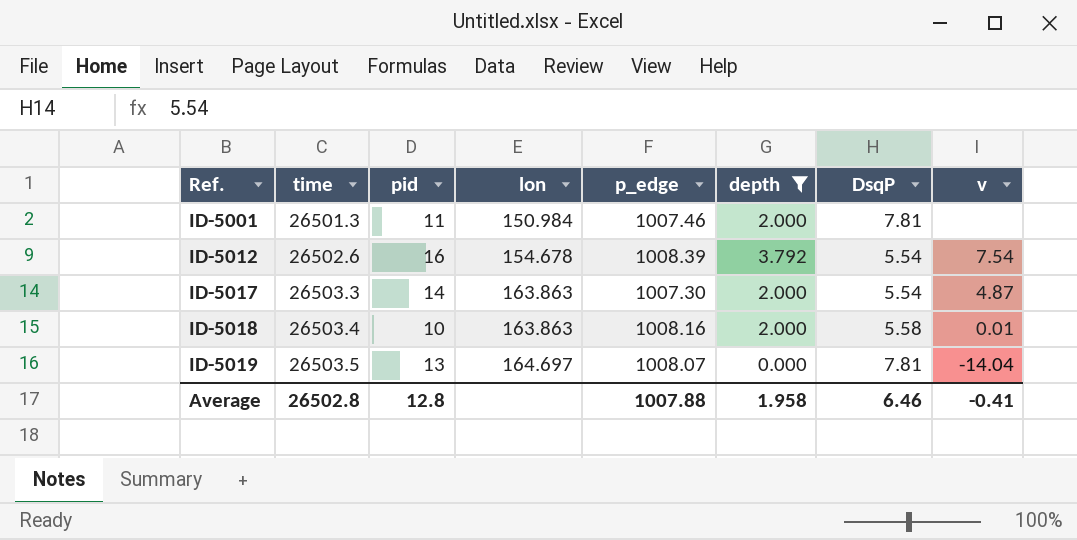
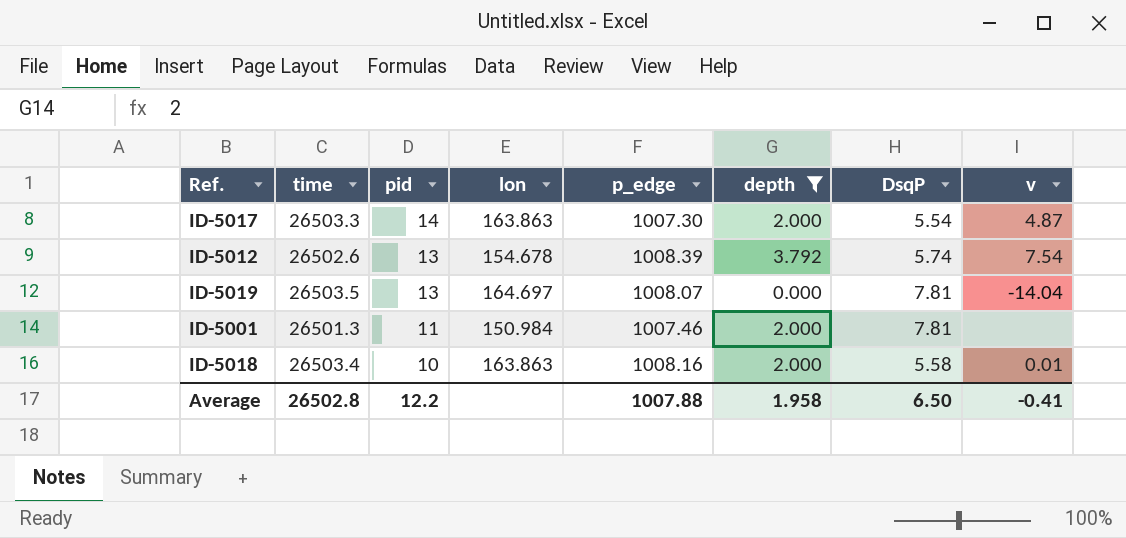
row order: Ref. ascending -> pid descending
ID-5012 | pid: 16 -> 13
ID-5012 | DsqP: 5.54 -> 5.74
Average | pid: 12.8 -> 12.2
Average | DsqP: 6.46 -> 6.50

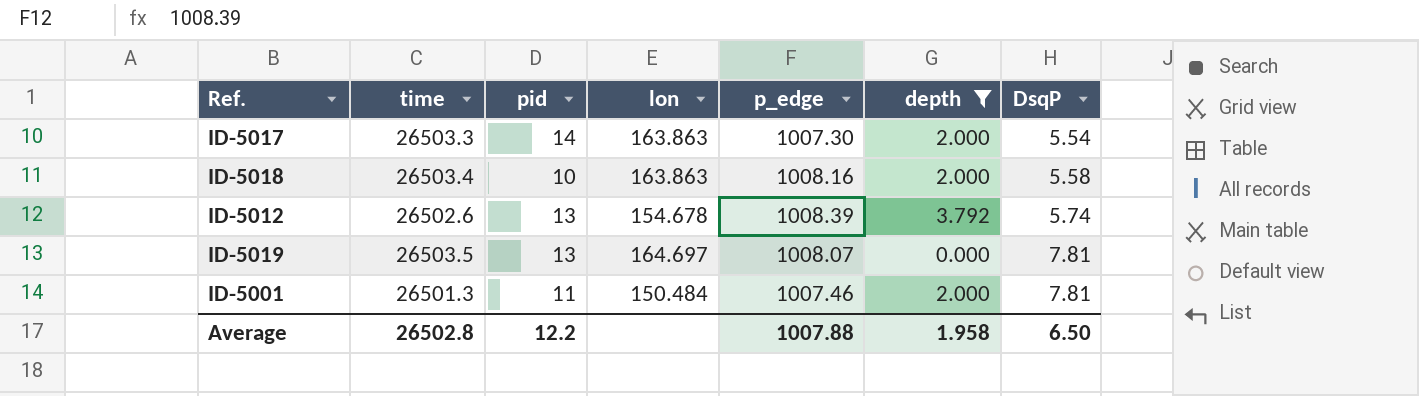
row order: pid descending -> DsqP ascending
column v | position: 8 -> none
ID-5001 | lon: 150.984 -> 150.484

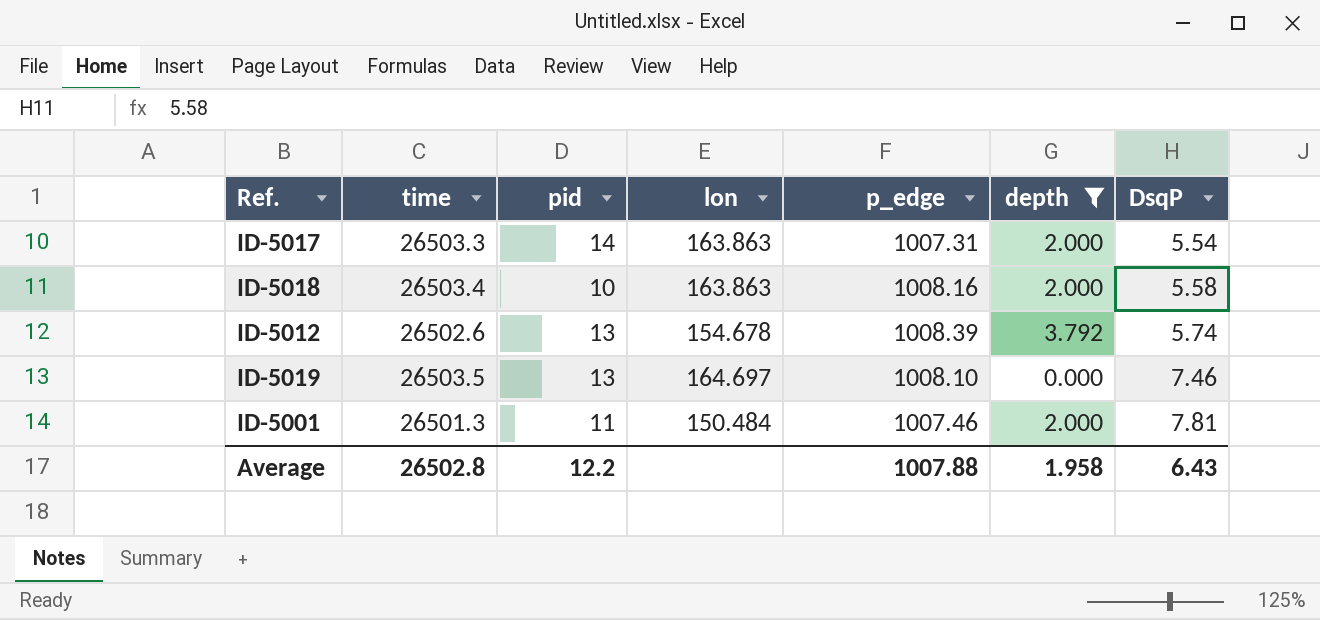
ID-5017 | p_edge: 1007.30 -> 1007.31
ID-5019 | p_edge: 1008.07 -> 1008.10
ID-5019 | DsqP: 7.81 -> 7.46
Average | DsqP: 6.50 -> 6.43

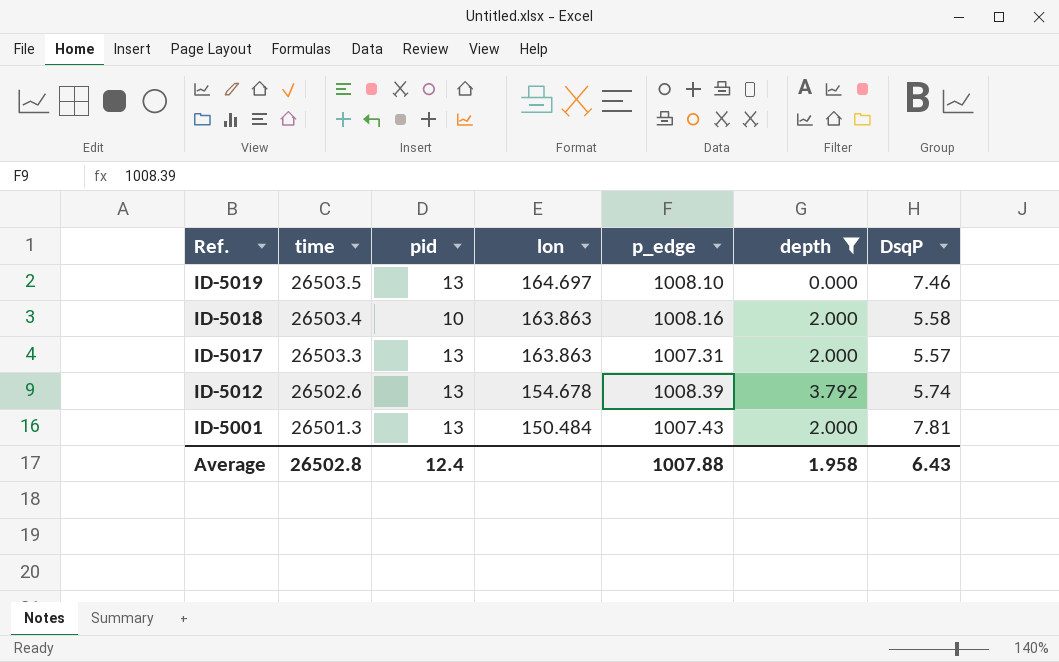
row order: DsqP ascending -> Ref. descending
ID-5017 | pid: 14 -> 13
ID-5017 | DsqP: 5.54 -> 5.57
ID-5001 | pid: 11 -> 13
ID-5001 | p_edge: 1007.46 -> 1007.43
Average | pid: 12.2 -> 12.4

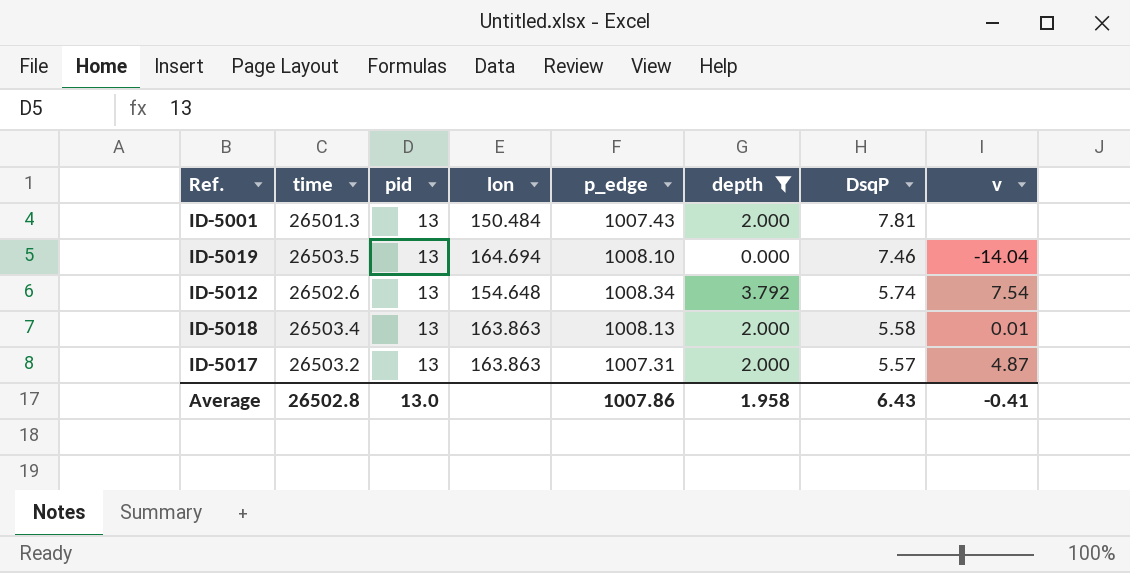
row order: Ref. descending -> DsqP descending
column v | position: none -> 8
ID-5019 | lon: 164.697 -> 164.694
ID-5012 | lon: 154.678 -> 154.648
ID-5012 | p_edge: 1008.39 -> 1008.34
ID-5018 | pid: 10 -> 13
ID-5018 | p_edge: 1008.16 -> 1008.13
ID-5017 | time: 26503.3 -> 26503.2
Average | pid: 12.4 -> 13.0
Average | p_edge: 1007.88 -> 1007.86

